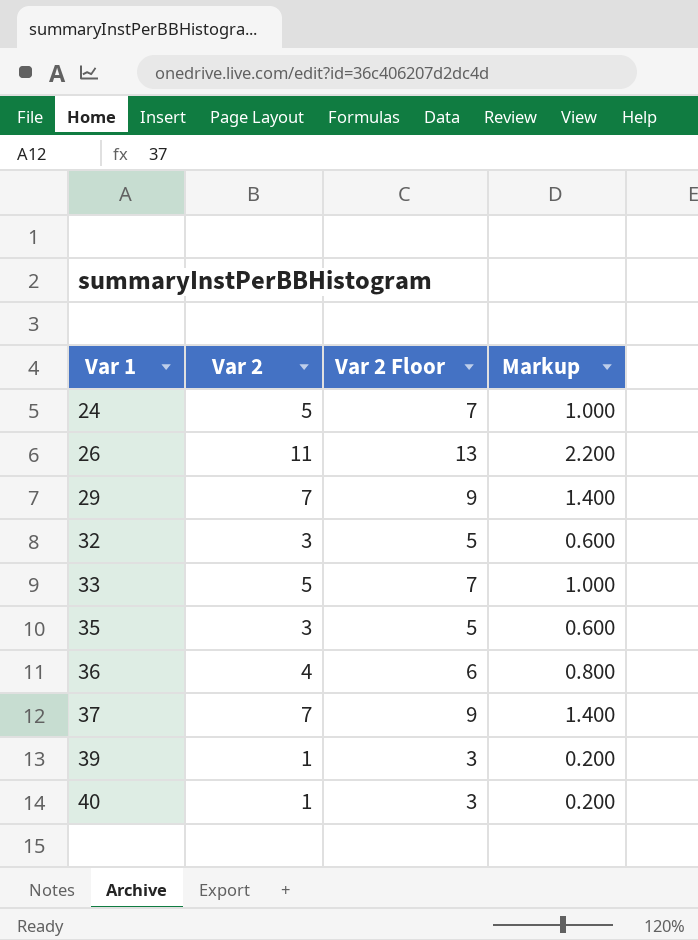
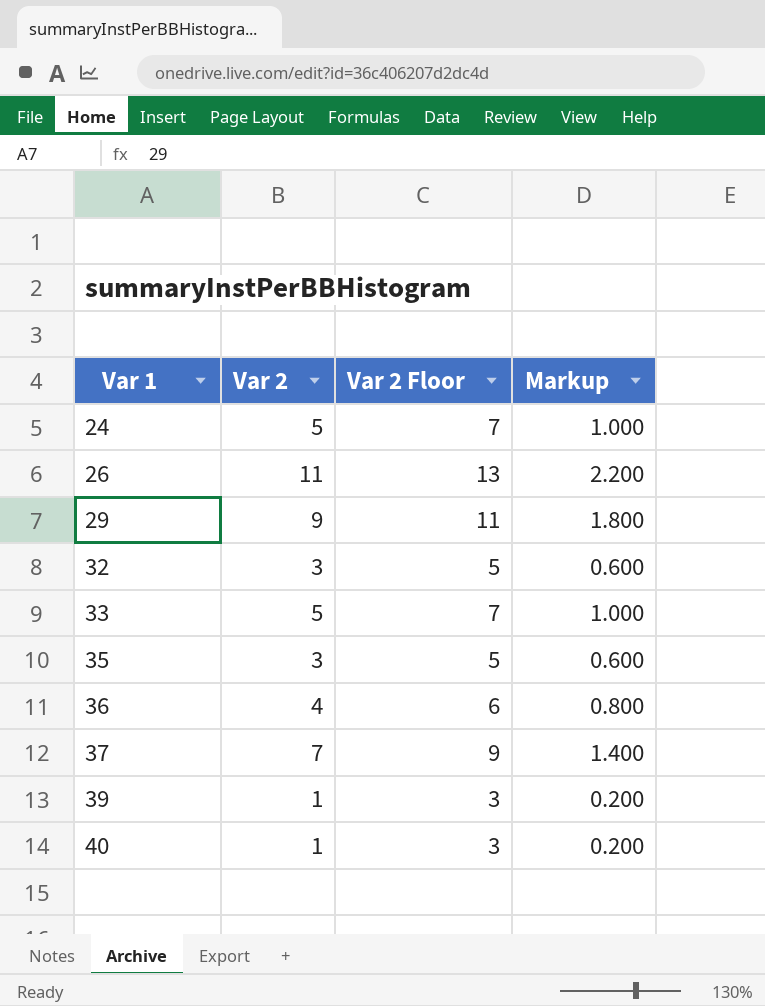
29 | Var 2: 7 -> 9
29 | Var 2 Floor: 9 -> 11
29 | Markup: 1.400 -> 1.800

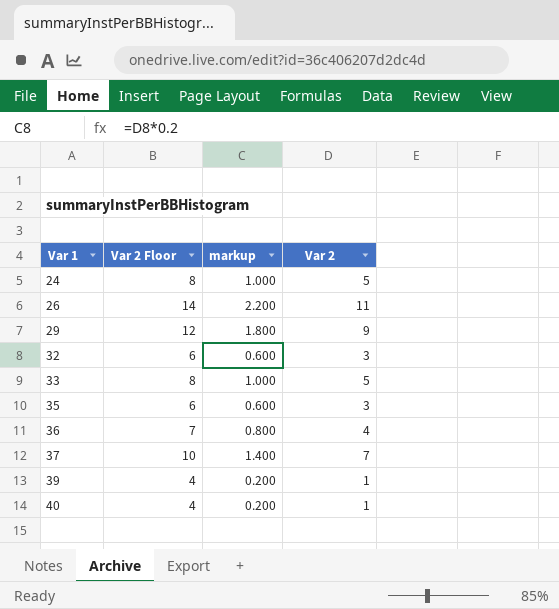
column Var 2 Floor | formula: [Var 2] + 2 -> [Var 2] + 3
column name: Markup -> markup
column Var 2 | position: 2 -> 4

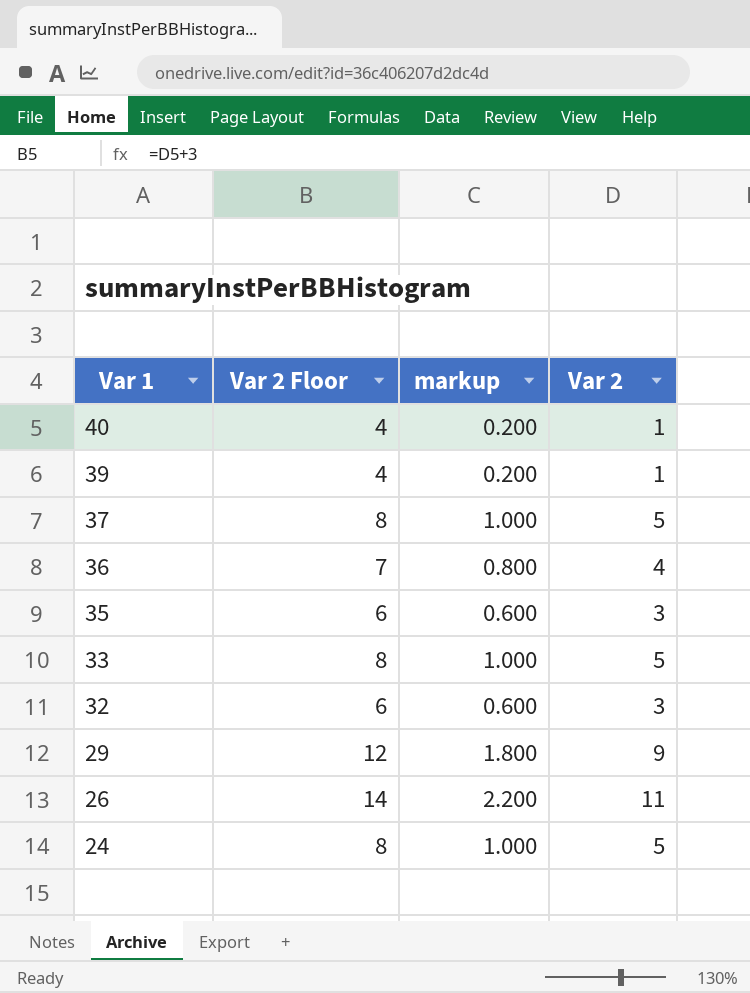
row order: Var 1 ascending -> Var 1 descending
37 | Var 2 Floor: 10 -> 8
37 | markup: 1.400 -> 1.000
37 | Var 2: 7 -> 5

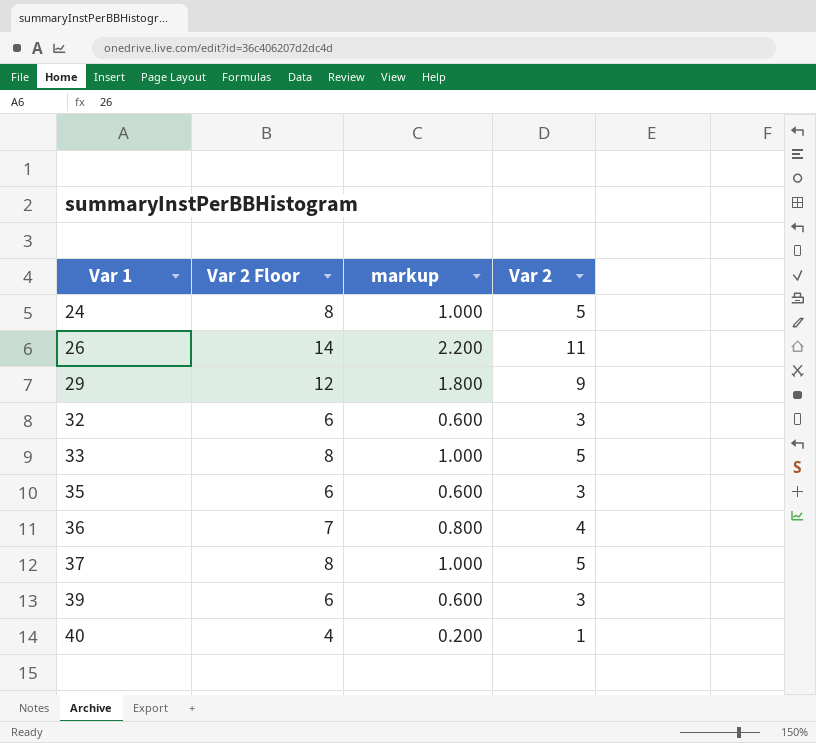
row order: Var 1 descending -> Var 1 ascending
39 | Var 2 Floor: 4 -> 6
39 | markup: 0.200 -> 0.600
39 | Var 2: 1 -> 3

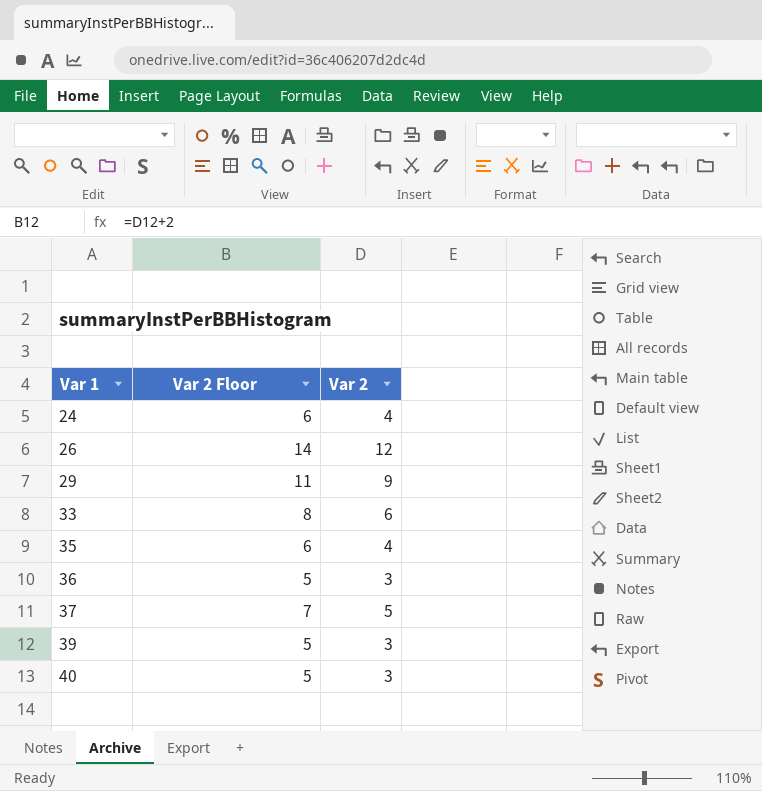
column markup | formula: [Var 2] * 0.2 -> none
column Var 2 Floor | formula: [Var 2] + 3 -> [Var 2] + 2
row 32: 6 | 0.600 | 3 -> none
24 | Var 2: 5 -> 4
26 | Var 2: 11 -> 12
33 | Var 2: 5 -> 6
35 | Var 2: 3 -> 4
36 | Var 2: 4 -> 3
40 | Var 2: 1 -> 3

